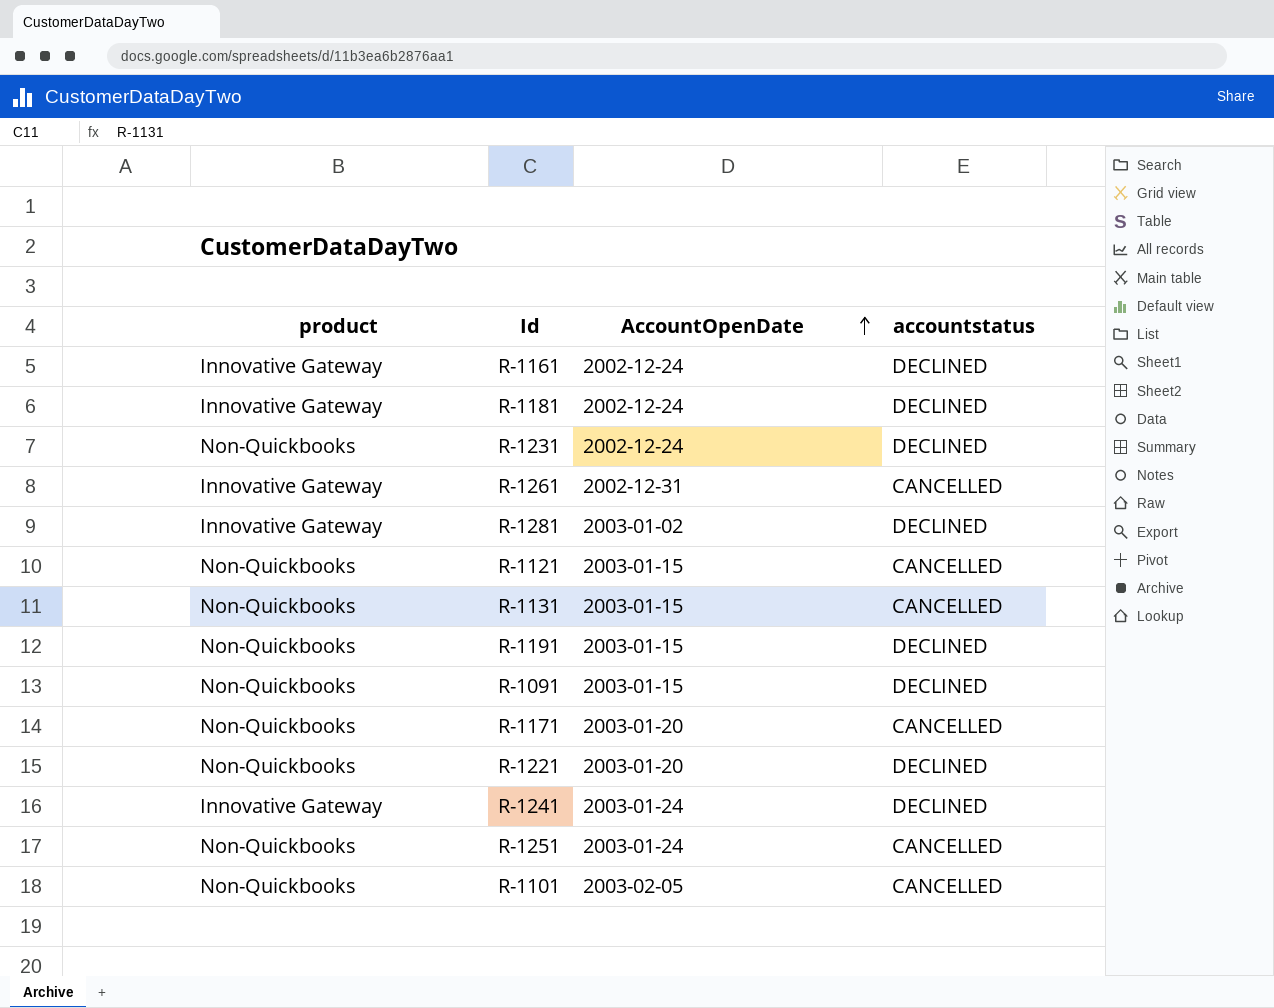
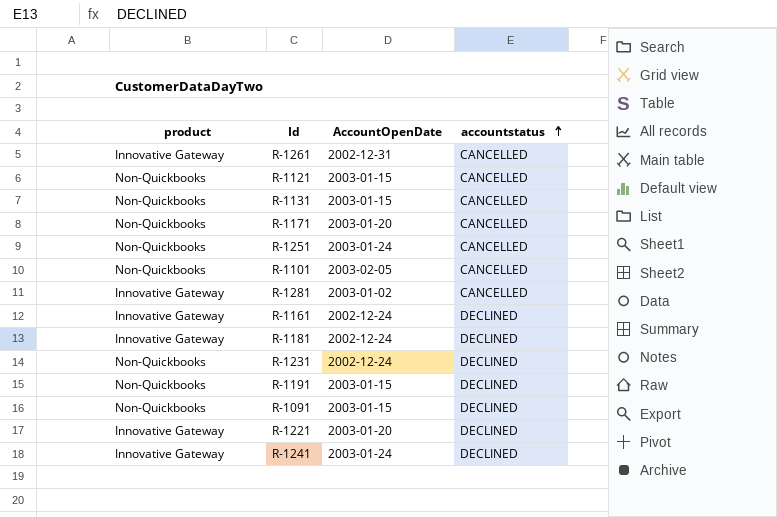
row order: AccountOpenDate ascending -> accountstatus ascending
R-1281 | accountstatus: DECLINED -> CANCELLED
R-1221 | product: Non-Quickbooks -> Innovative Gateway

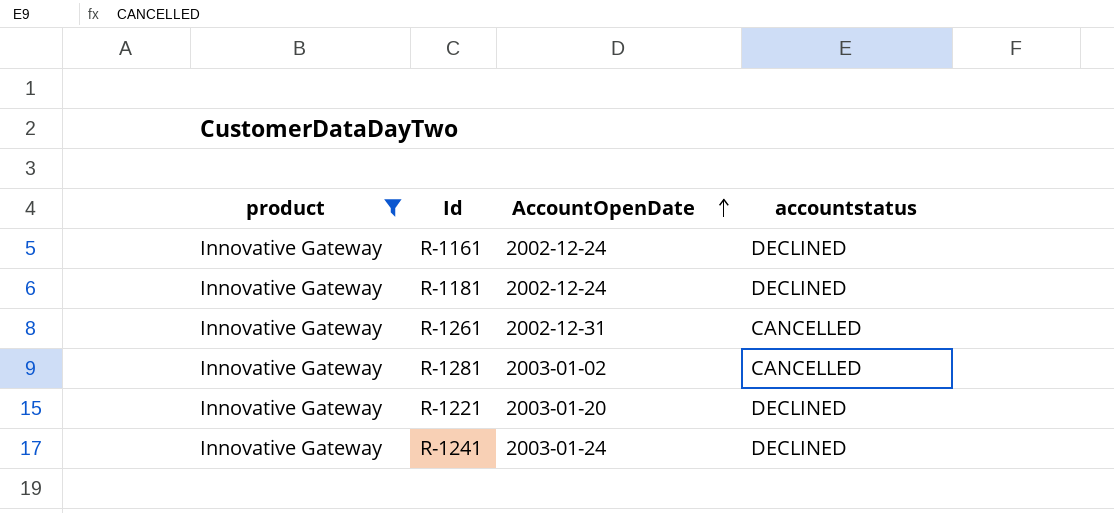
filter: none -> product = Innovative Gateway
row order: accountstatus ascending -> AccountOpenDate ascending

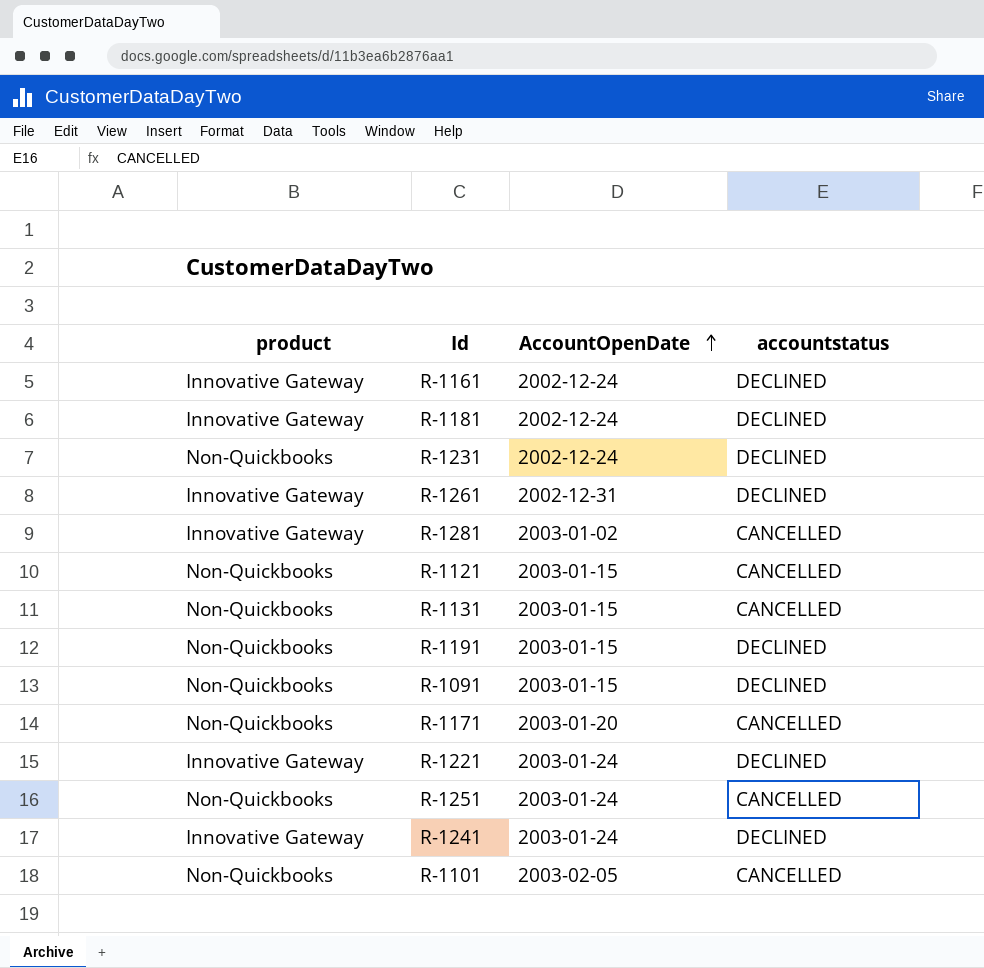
filter: product = Innovative Gateway -> none
R-1261 | accountstatus: CANCELLED -> DECLINED
R-1221 | AccountOpenDate: 2003-01-20 -> 2003-01-24

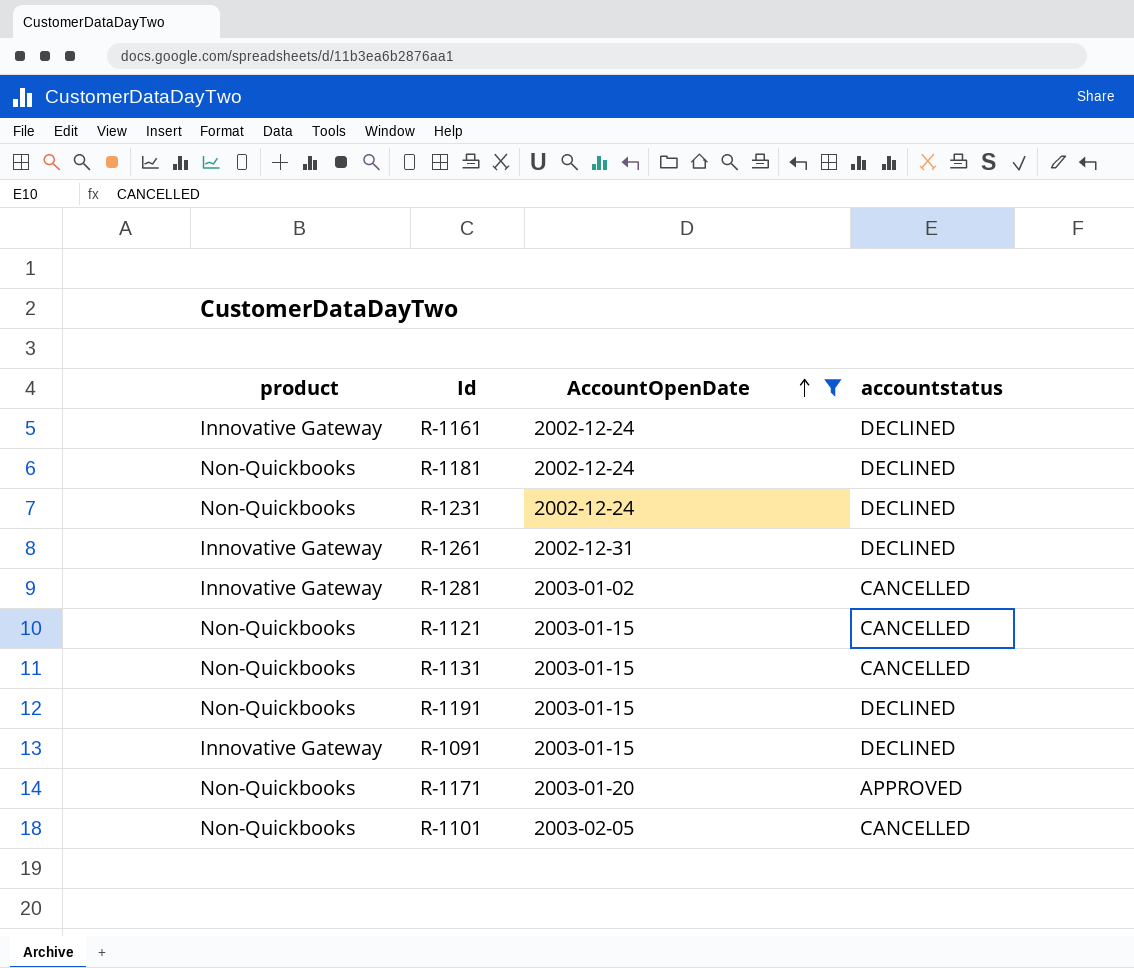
filter: none -> AccountOpenDate != 2003-01-24
R-1181 | product: Innovative Gateway -> Non-Quickbooks
R-1091 | product: Non-Quickbooks -> Innovative Gateway
R-1171 | accountstatus: CANCELLED -> APPROVED

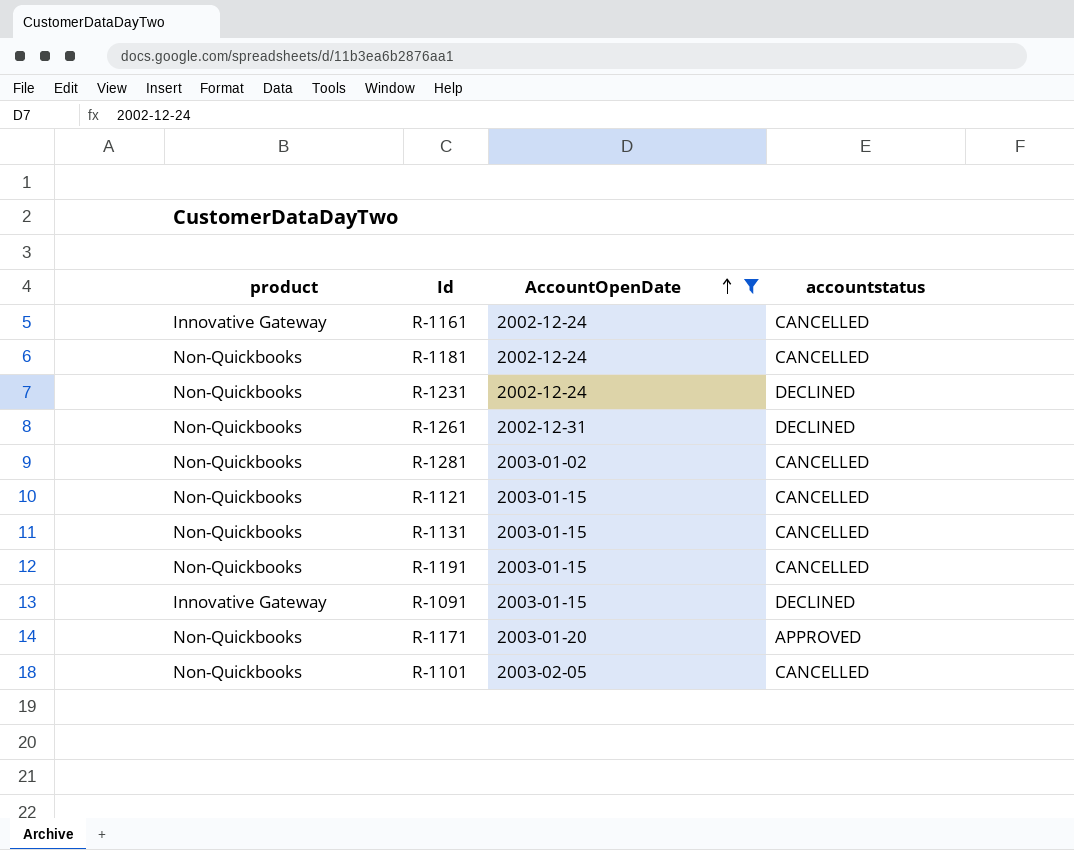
R-1161 | accountstatus: DECLINED -> CANCELLED
R-1181 | accountstatus: DECLINED -> CANCELLED
R-1261 | product: Innovative Gateway -> Non-Quickbooks
R-1281 | product: Innovative Gateway -> Non-Quickbooks
R-1191 | accountstatus: DECLINED -> CANCELLED

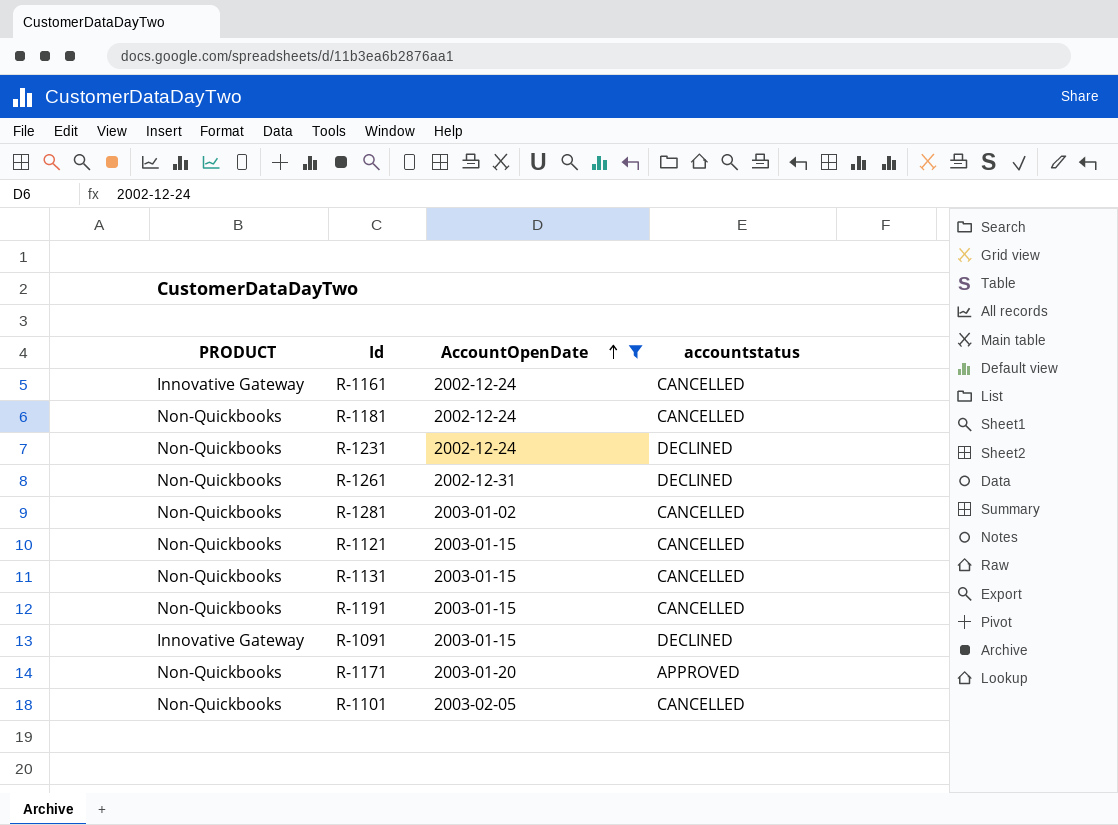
column name: product -> PRODUCT

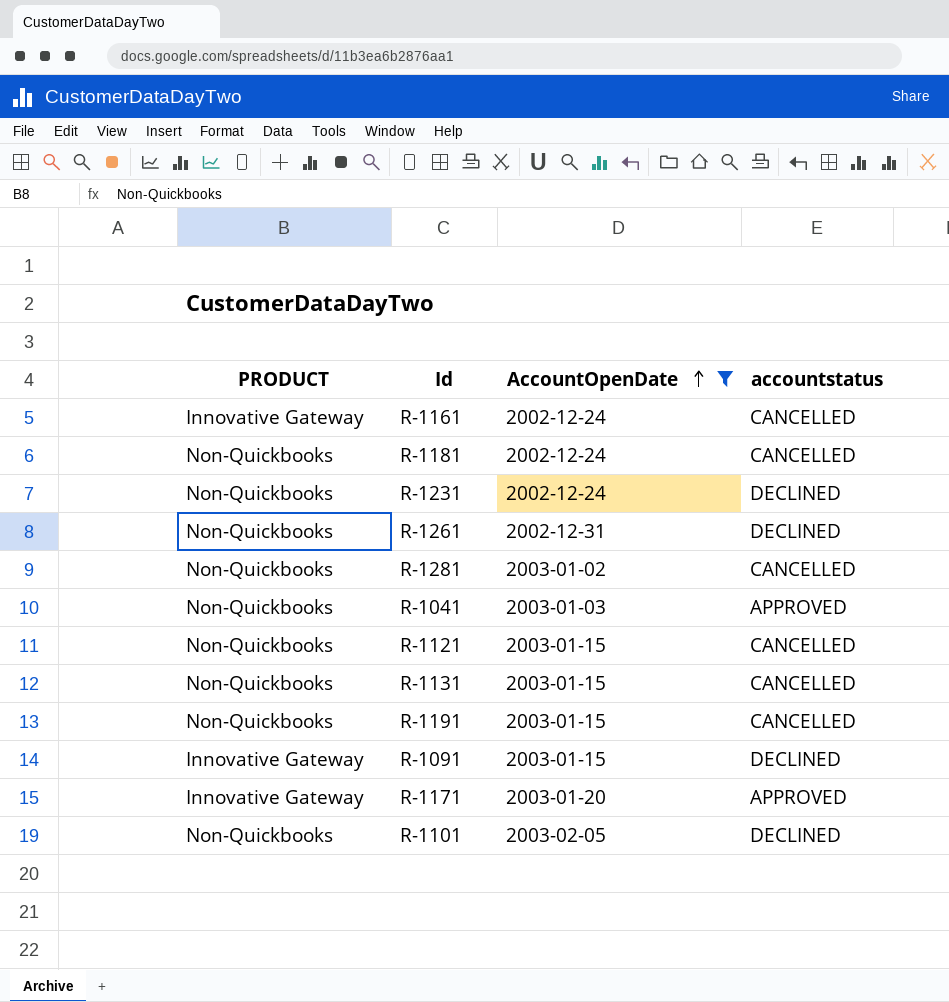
row R-1041: none -> Non-Quickbooks | 2003-01-03 | APPROVED
R-1171 | PRODUCT: Non-Quickbooks -> Innovative Gateway
R-1101 | accountstatus: CANCELLED -> DECLINED

